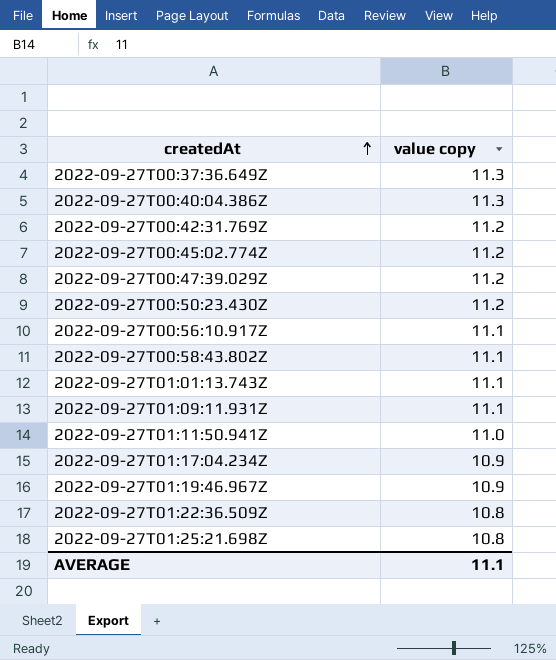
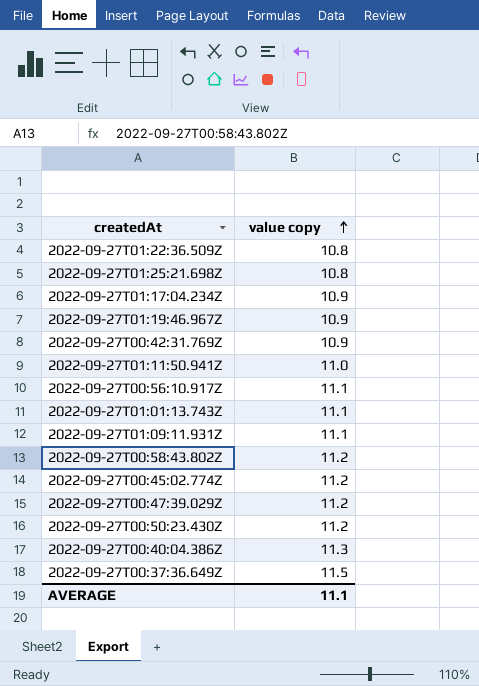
row order: createdAt ascending -> value copy ascending
2022-09-27T00:42:31.769Z | value copy: 11.2 -> 10.9
2022-09-27T00:58:43.802Z | value copy: 11.1 -> 11.2
2022-09-27T00:37:36.649Z | value copy: 11.3 -> 11.5

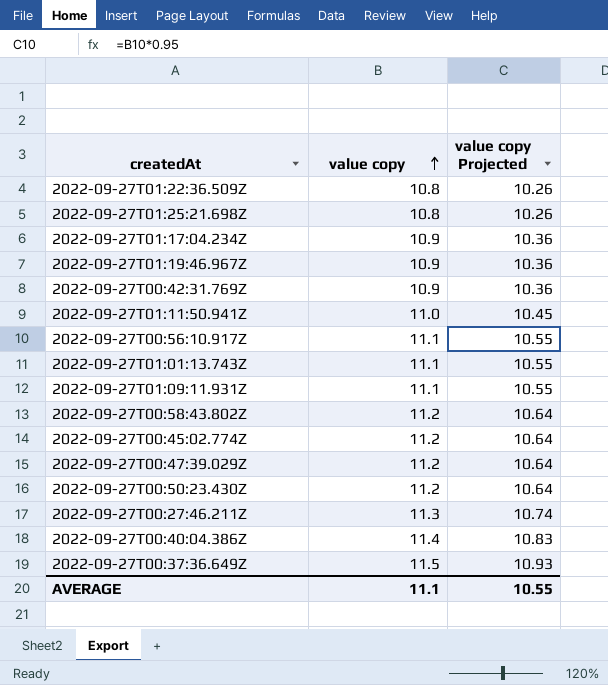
column value copy Projected | formula: none -> [value copy] * 0.95
row 2022-09-27T00:27:46.211Z: none -> 11.3 | 10.74
2022-09-27T00:40:04.386Z | value copy: 11.3 -> 11.4

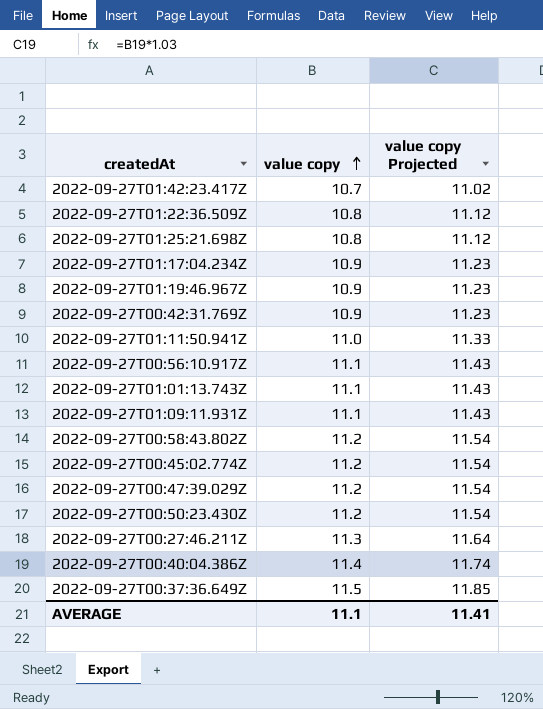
column value copy Projected | formula: [value copy] * 0.95 -> [value copy] * 1.03
row 2022-09-27T01:42:23.417Z: none -> 10.7 | 11.02
AVERAGE | value copy Projected: 10.55 -> 11.41

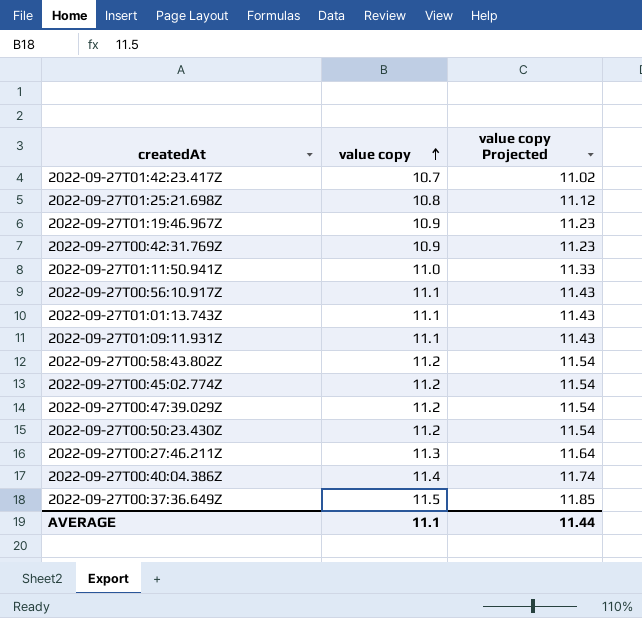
row 2022-09-27T01:22:36.509Z: 10.8 | 11.12 -> none
row 2022-09-27T01:17:04.234Z: 10.9 | 11.23 -> none
AVERAGE | value copy Projected: 11.41 -> 11.44

